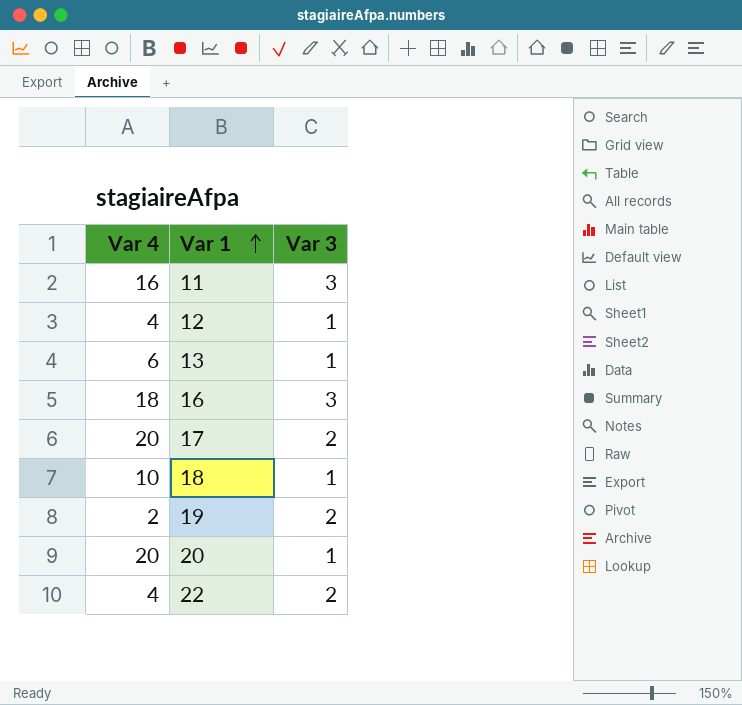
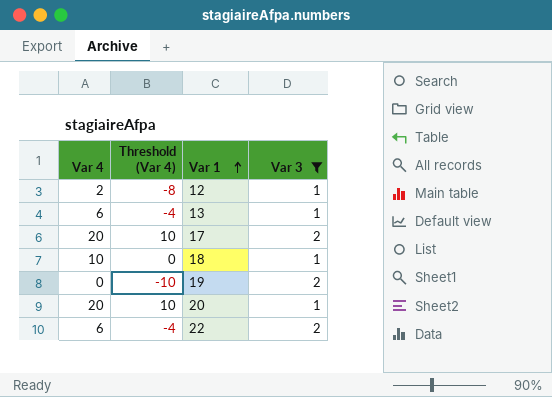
filter: none -> Var 3 != 3
column Threshold (Var 4) | formula: none -> [Var 4] - 10
12 | Var 4: 4 -> 2
19 | Var 4: 2 -> 0
22 | Var 4: 4 -> 6

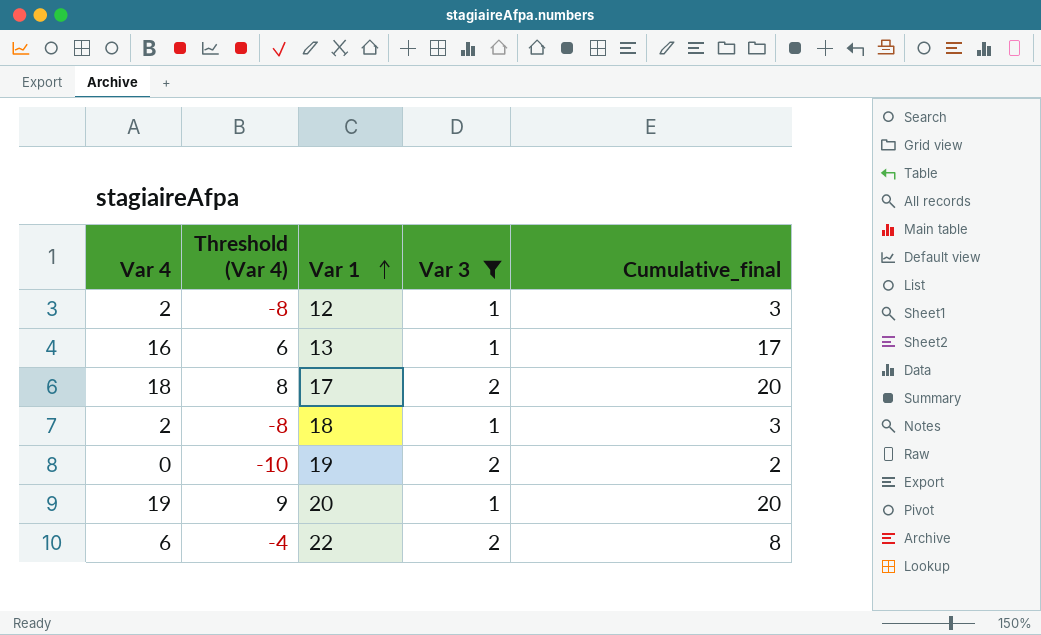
column Cumulative_final | formula: none -> [Var 4] + [Var 3]
13 | Var 4: 6 -> 16
13 | Threshold (Var 4): -4 -> 6
17 | Var 4: 20 -> 18
17 | Threshold (Var 4): 10 -> 8
18 | Var 4: 10 -> 2
18 | Threshold (Var 4): 0 -> -8
20 | Var 4: 20 -> 19
20 | Threshold (Var 4): 10 -> 9

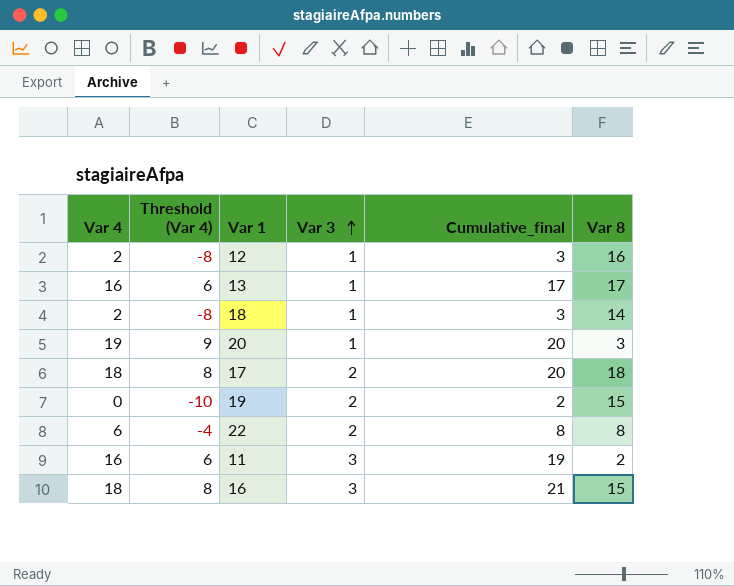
filter: Var 3 != 3 -> none
row order: Var 1 ascending -> Var 3 ascending
column Var 8 | position: none -> 6

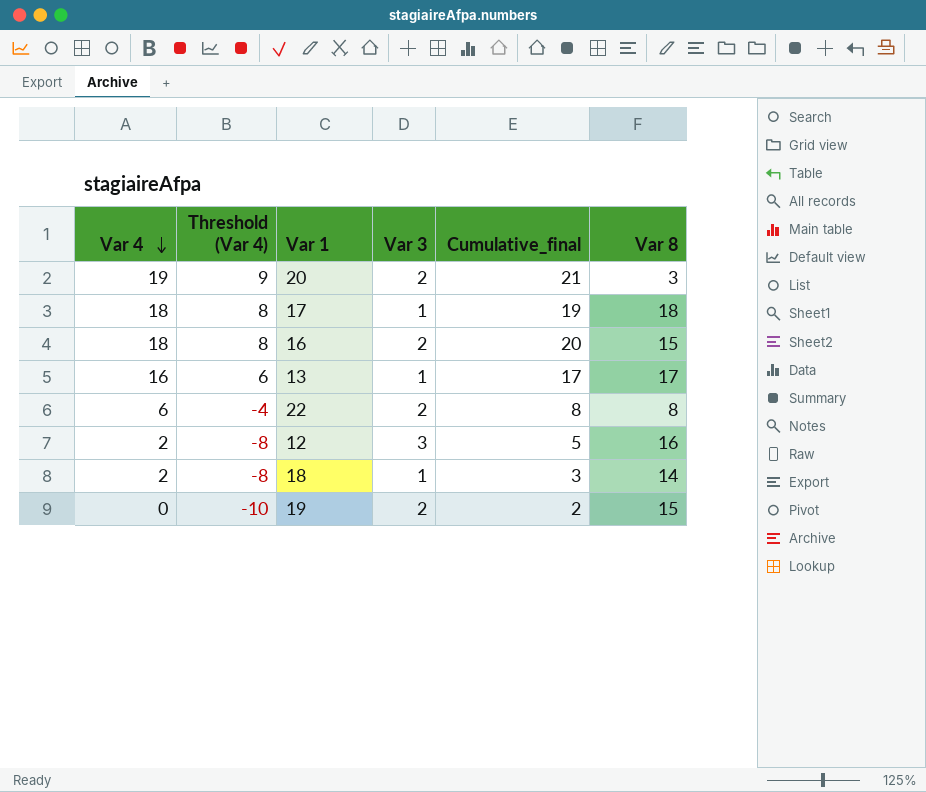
row order: Var 3 ascending -> Var 4 descending
row 11: 16 | 6 | 3 | 19 | 2 -> none
20 | Var 3: 1 -> 2
20 | Cumulative_final: 20 -> 21
17 | Var 3: 2 -> 1
17 | Cumulative_final: 20 -> 19
16 | Var 3: 3 -> 2
16 | Cumulative_final: 21 -> 20
12 | Var 3: 1 -> 3
12 | Cumulative_final: 3 -> 5

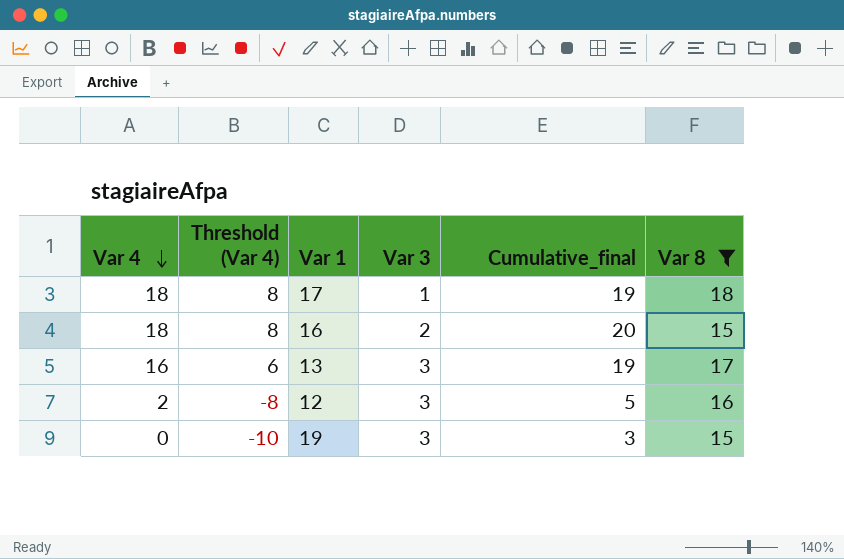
filter: none -> Var 8 >= 15
13 | Var 3: 1 -> 3
13 | Cumulative_final: 17 -> 19
19 | Var 3: 2 -> 3
19 | Cumulative_final: 2 -> 3

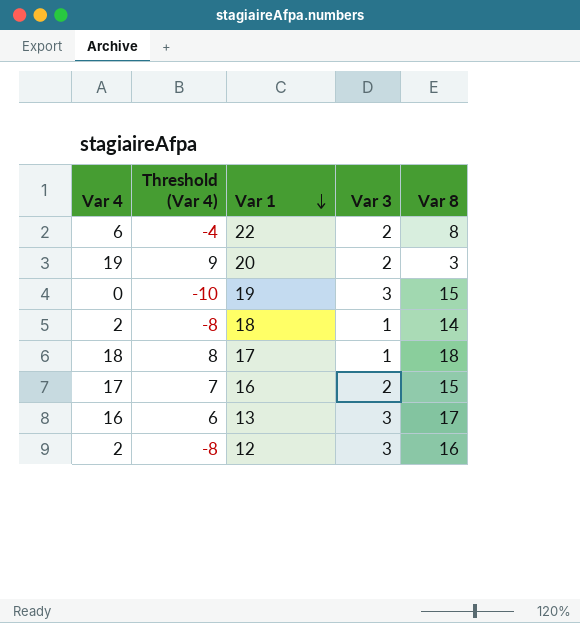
filter: Var 8 >= 15 -> none
row order: Var 4 descending -> Var 1 descending
column Cumulative_final | formula: [Var 4] + [Var 3] -> none
16 | Var 4: 18 -> 17
16 | Threshold (Var 4): 8 -> 7

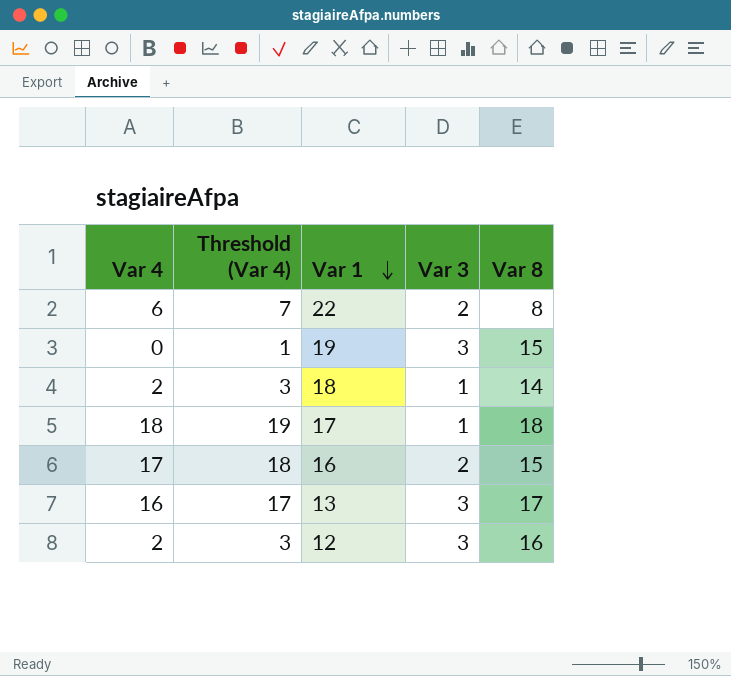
column Threshold (Var 4) | formula: [Var 4] - 10 -> [Var 4] + 1
row 20: 19 | 9 | 2 | 3 -> none

